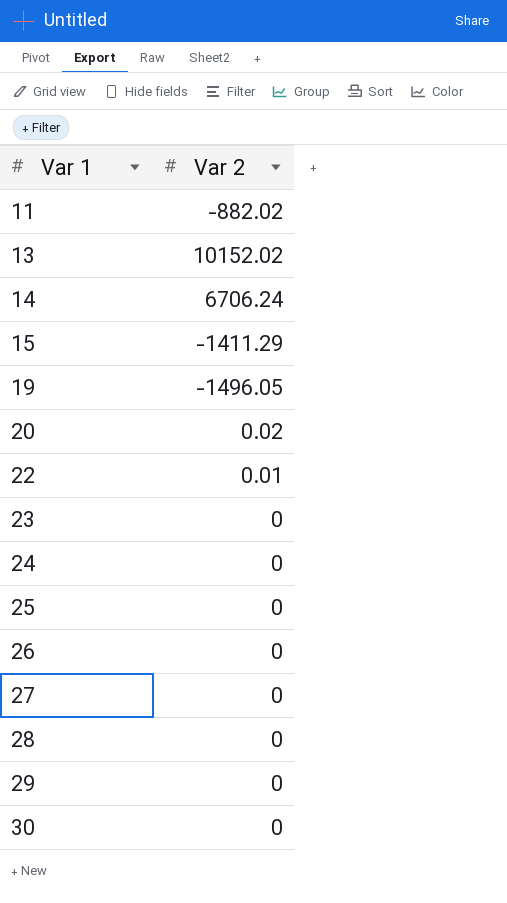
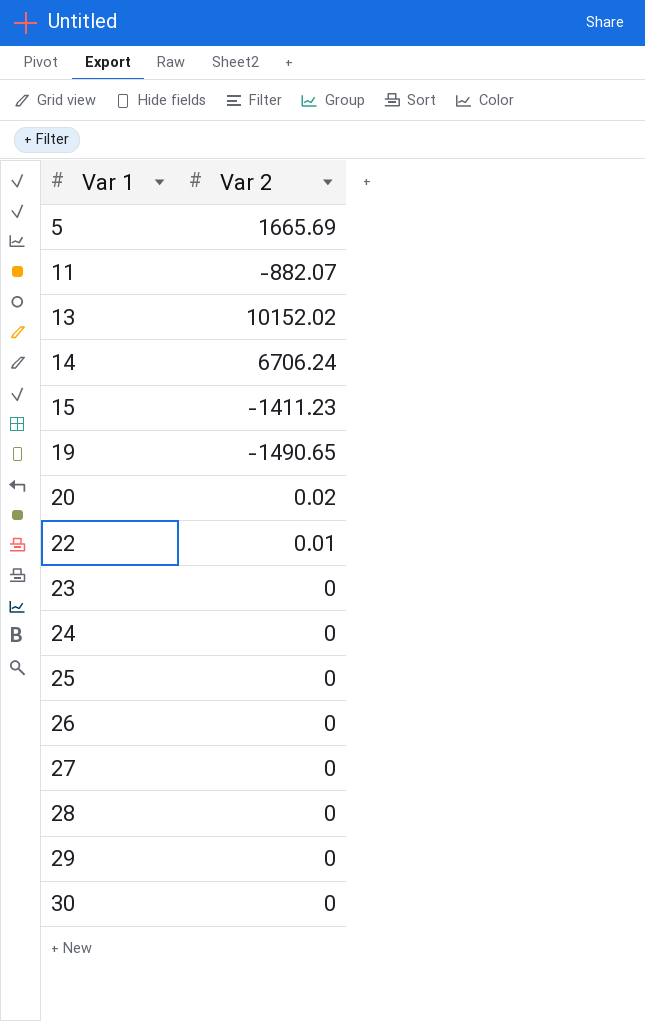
row 5: none -> 1665.69
11 | Var 2: -882.02 -> -882.07
15 | Var 2: -1411.29 -> -1411.23
19 | Var 2: -1496.05 -> -1490.65

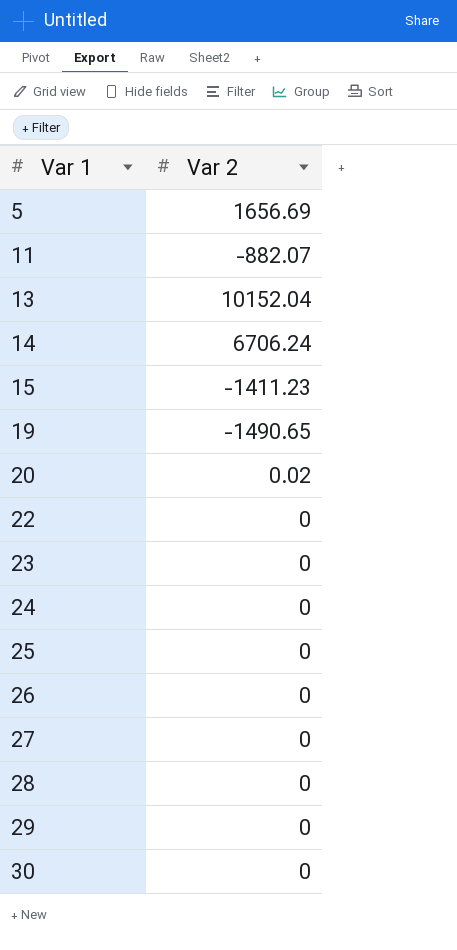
5 | Var 2: 1665.69 -> 1656.69
13 | Var 2: 10152.02 -> 10152.04
22 | Var 2: 0.01 -> 0

